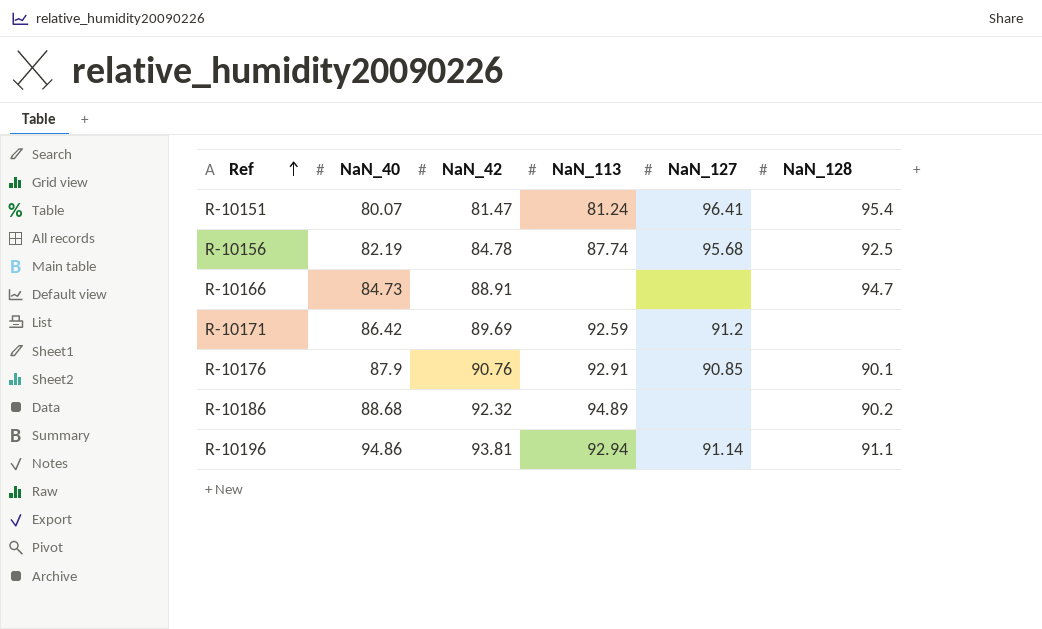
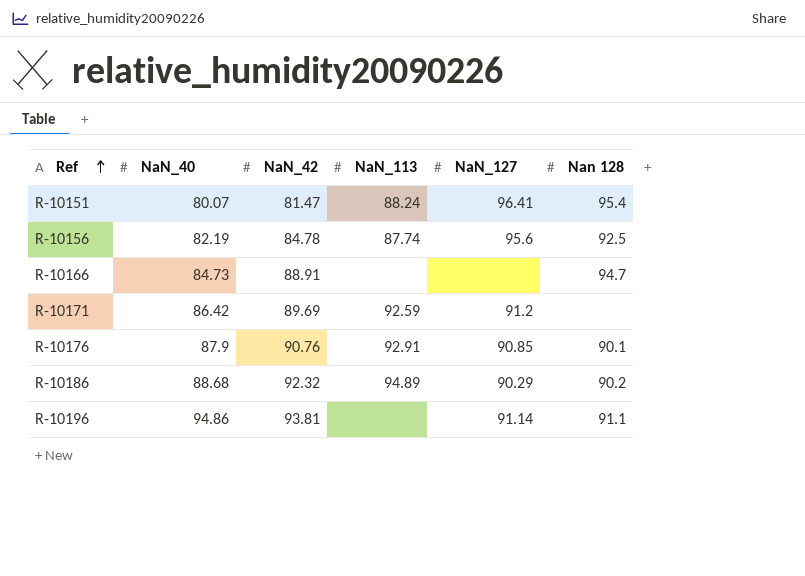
column name: NaN_128 -> Nan 128
R-10151 | NaN_113: 81.24 -> 88.24
R-10156 | NaN_127: 95.68 -> 95.6
R-10186 | NaN_127: none -> 90.29
R-10196 | NaN_113: 92.94 -> none

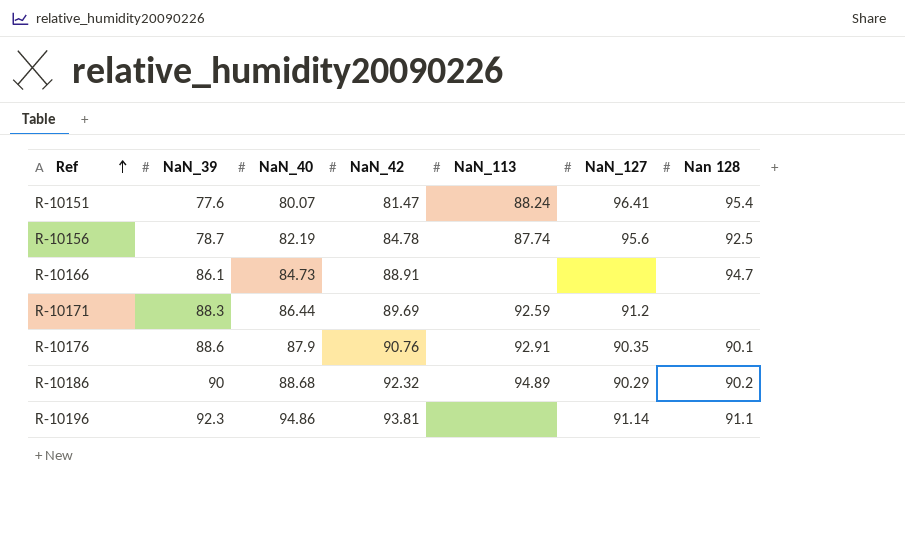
column NaN_39 | position: none -> 2
R-10171 | NaN_40: 86.42 -> 86.44
R-10176 | NaN_127: 90.85 -> 90.35

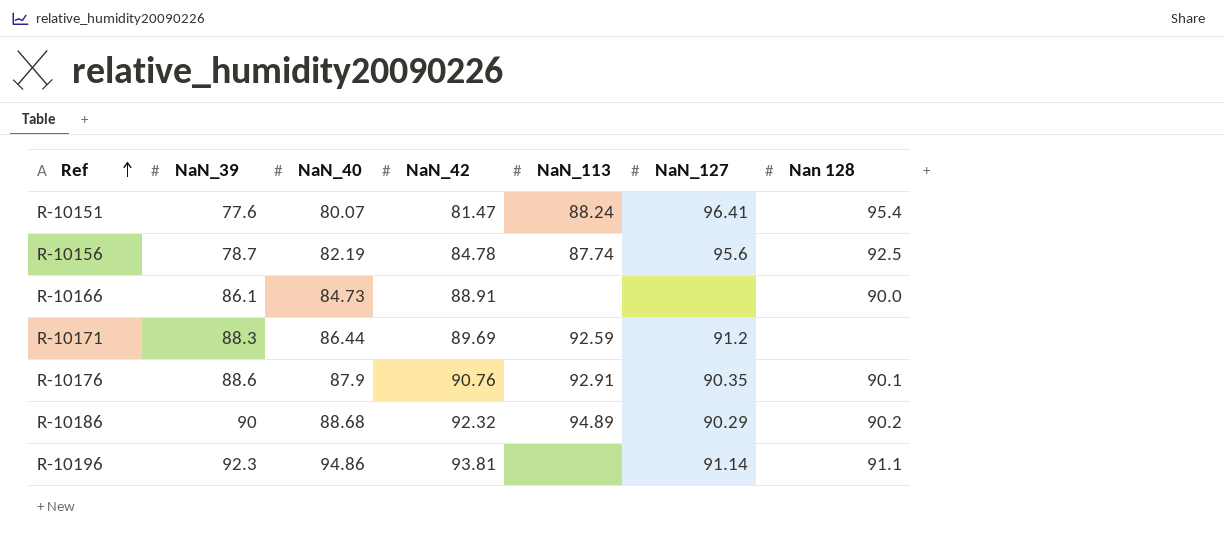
R-10166 | Nan 128: 94.7 -> 90.0

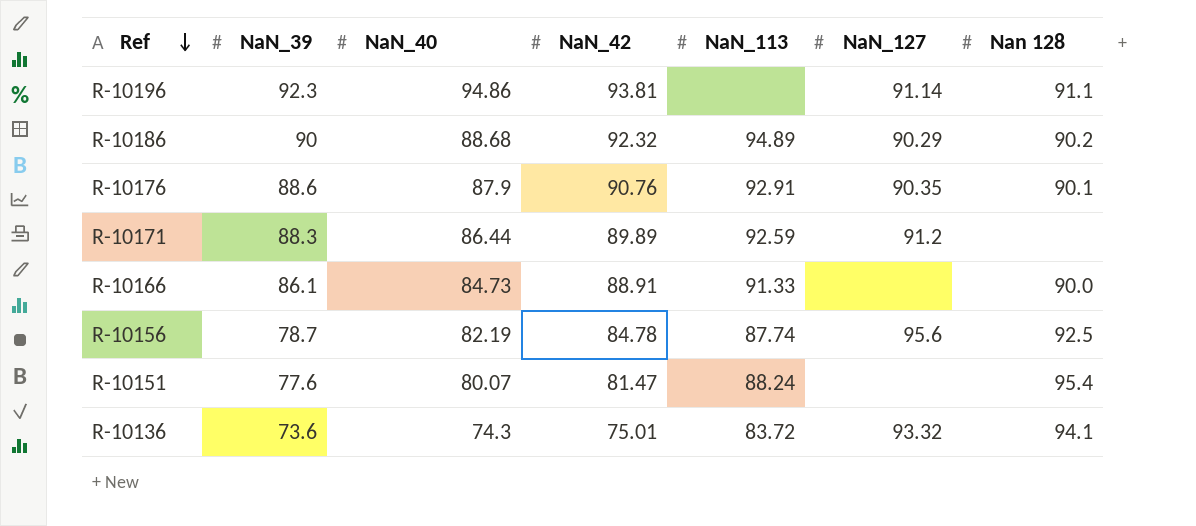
row order: Ref ascending -> Ref descending
R-10171 | NaN_42: 89.69 -> 89.89
R-10166 | NaN_113: none -> 91.33
R-10151 | NaN_127: 96.41 -> none
row R-10136: none -> 73.6 | 74.3 | 75.01 | 83.72 | 93.32 | 94.1

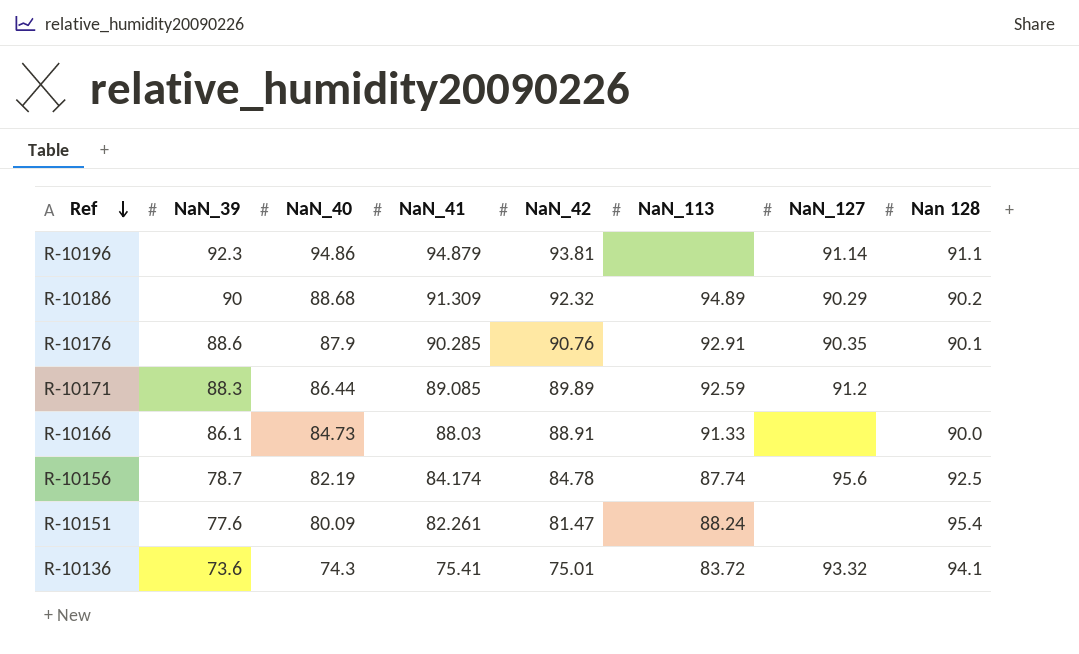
column NaN_41 | position: none -> 4
R-10151 | NaN_40: 80.07 -> 80.09

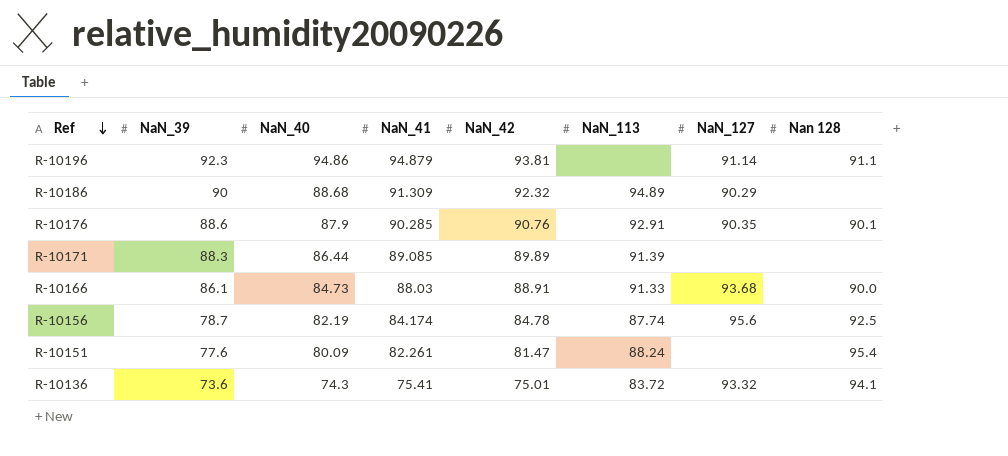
R-10186 | Nan 128: 90.2 -> none
R-10171 | NaN_113: 92.59 -> 91.39
R-10171 | NaN_127: 91.2 -> none
R-10166 | NaN_127: none -> 93.68

